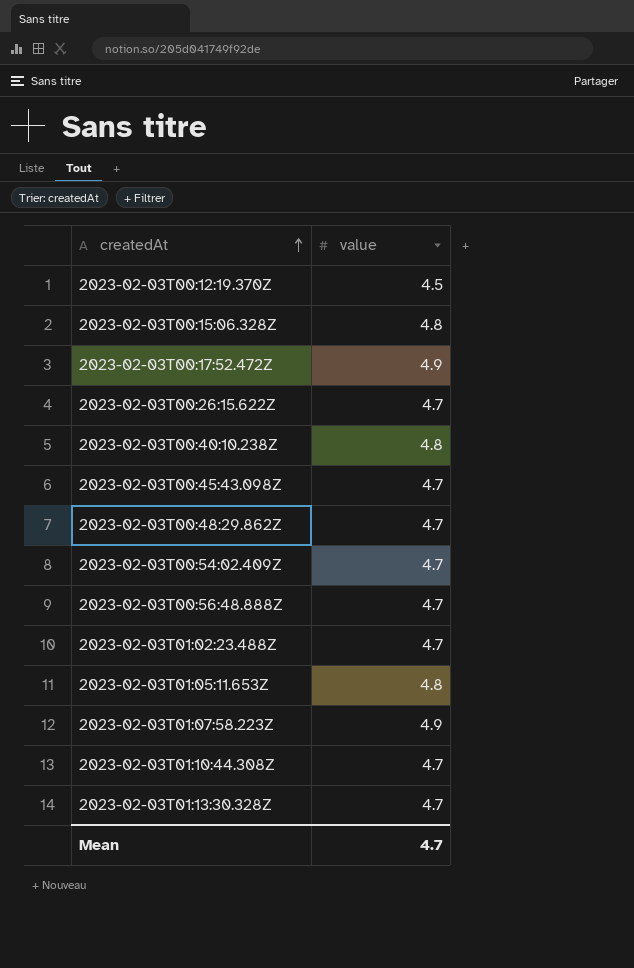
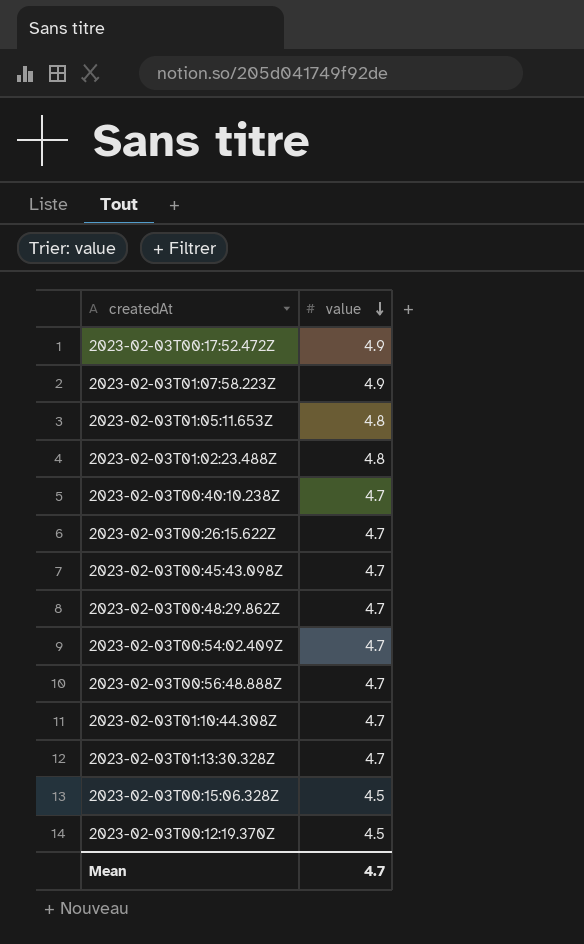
row order: createdAt ascending -> value descending
2023-02-03T01:02:23.488Z | value: 4.7 -> 4.8
2023-02-03T00:40:10.238Z | value: 4.8 -> 4.7
2023-02-03T00:15:06.328Z | value: 4.8 -> 4.5

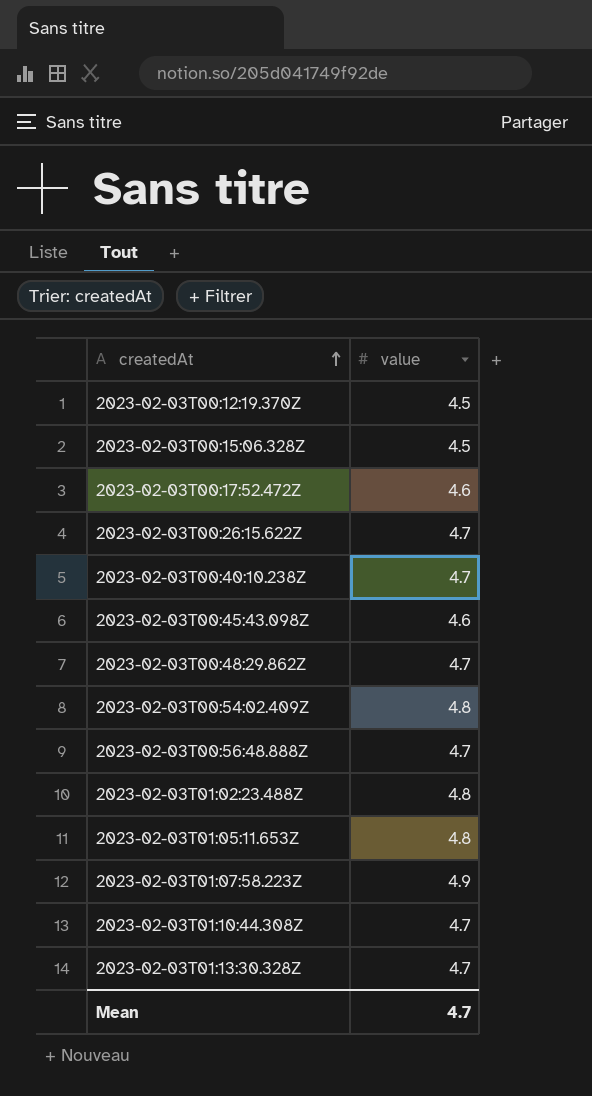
row order: value descending -> createdAt ascending
2023-02-03T00:17:52.472Z | value: 4.9 -> 4.6
2023-02-03T00:45:43.098Z | value: 4.7 -> 4.6
2023-02-03T00:54:02.409Z | value: 4.7 -> 4.8

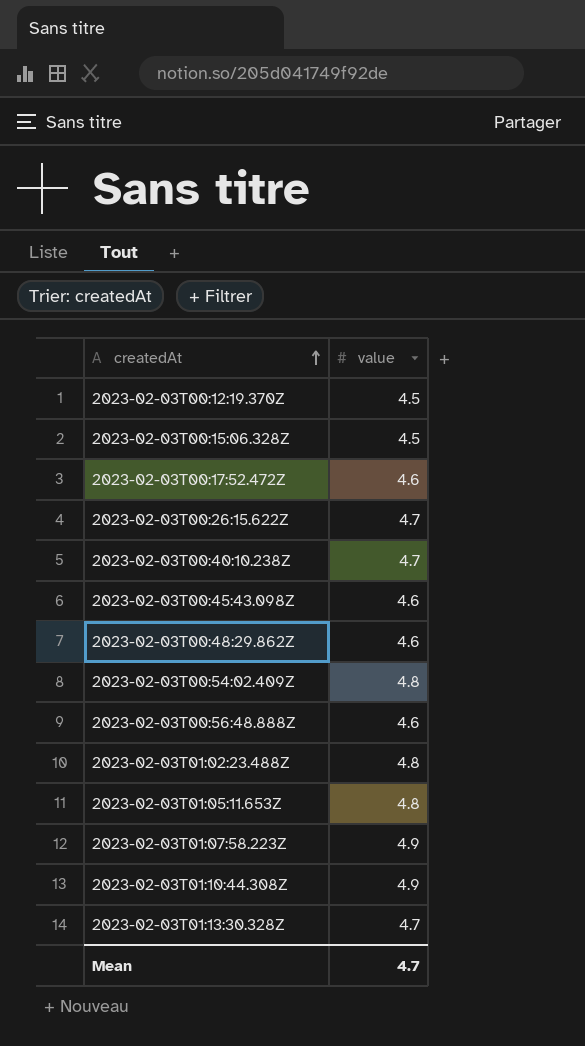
2023-02-03T00:48:29.862Z | value: 4.7 -> 4.6
2023-02-03T00:56:48.888Z | value: 4.7 -> 4.6
2023-02-03T01:10:44.308Z | value: 4.7 -> 4.9

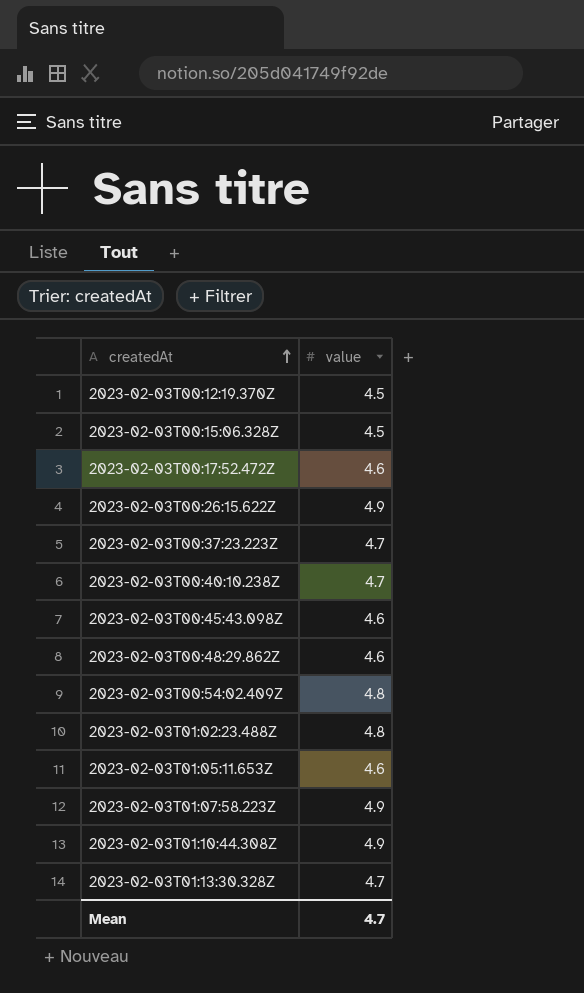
row 2023-02-03T00:56:48.888Z: 4.6 -> none
2023-02-03T00:26:15.622Z | value: 4.7 -> 4.9
row 2023-02-03T00:37:23.223Z: none -> 4.7
2023-02-03T01:05:11.653Z | value: 4.8 -> 4.6

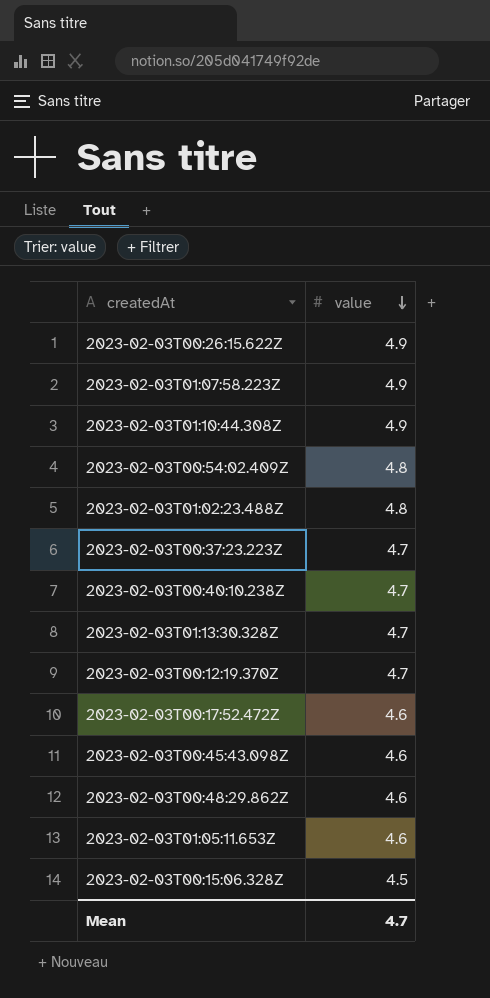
row order: createdAt ascending -> value descending
2023-02-03T00:12:19.370Z | value: 4.5 -> 4.7

